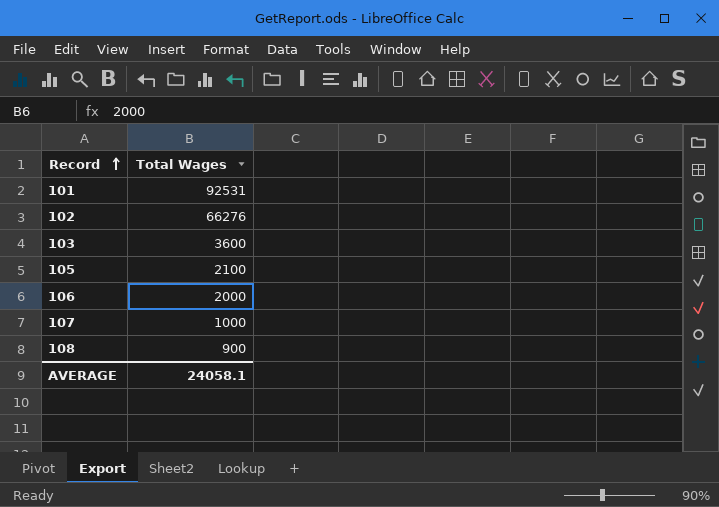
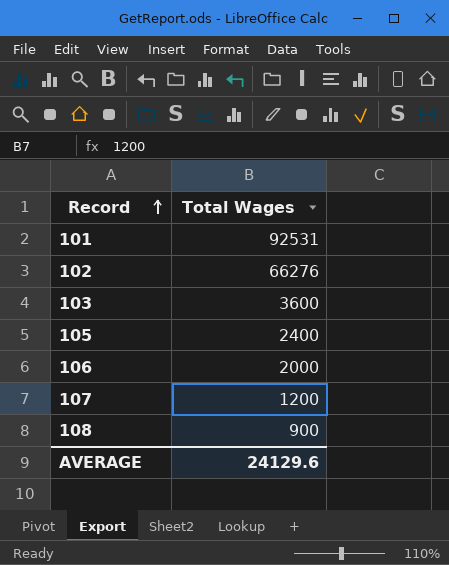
105 | Total Wages: 2100 -> 2400
107 | Total Wages: 1000 -> 1200
AVERAGE | Total Wages: 24058.1 -> 24129.6

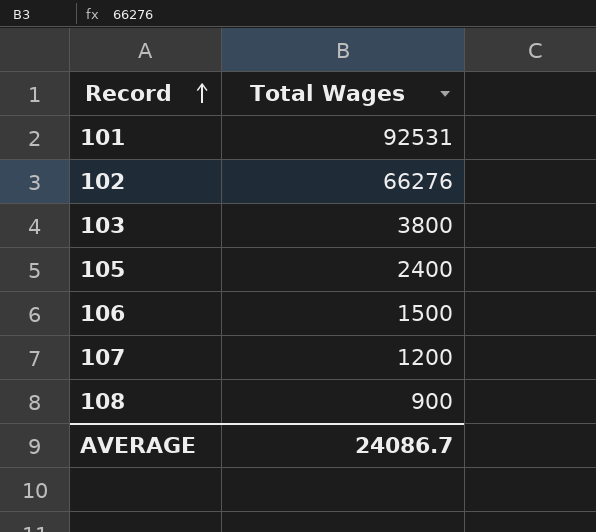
103 | Total Wages: 3600 -> 3800
106 | Total Wages: 2000 -> 1500
AVERAGE | Total Wages: 24129.6 -> 24086.7

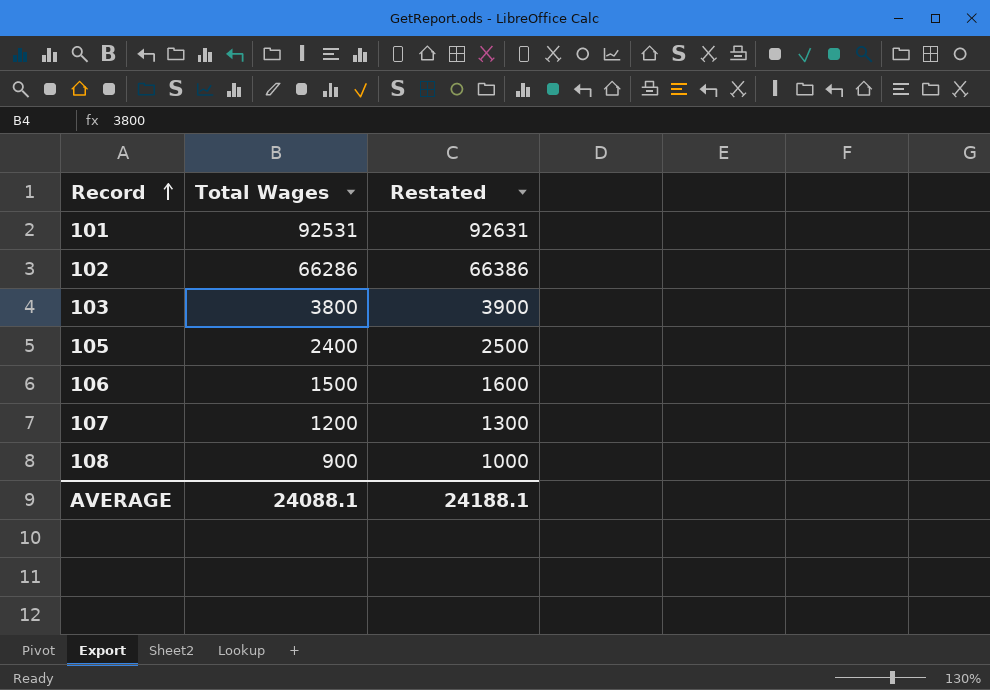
column Restated | formula: none -> [Total Wages] + 100
102 | Total Wages: 66276 -> 66286
AVERAGE | Total Wages: 24086.7 -> 24088.1

